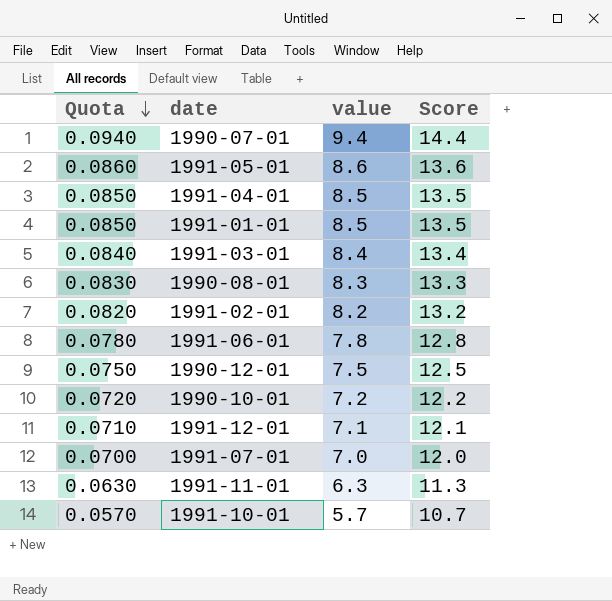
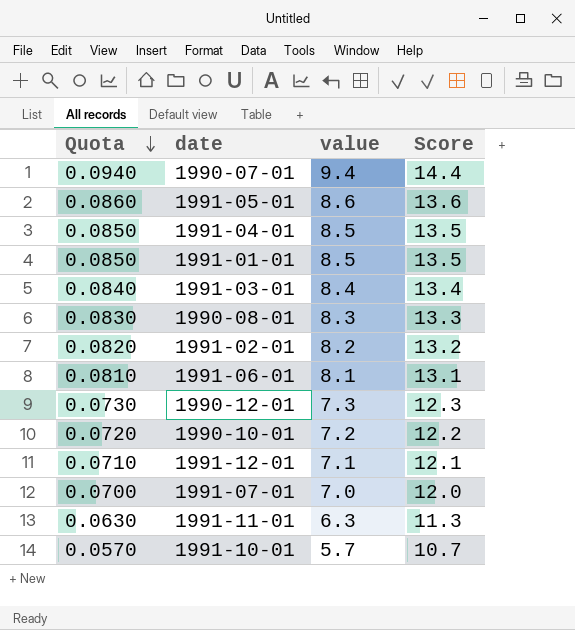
1991-06-01 | Quota: 0.0780 -> 0.0810
1991-06-01 | value: 7.8 -> 8.1
1991-06-01 | Score: 12.8 -> 13.1
1990-12-01 | Quota: 0.0750 -> 0.0730
1990-12-01 | value: 7.5 -> 7.3
1990-12-01 | Score: 12.5 -> 12.3

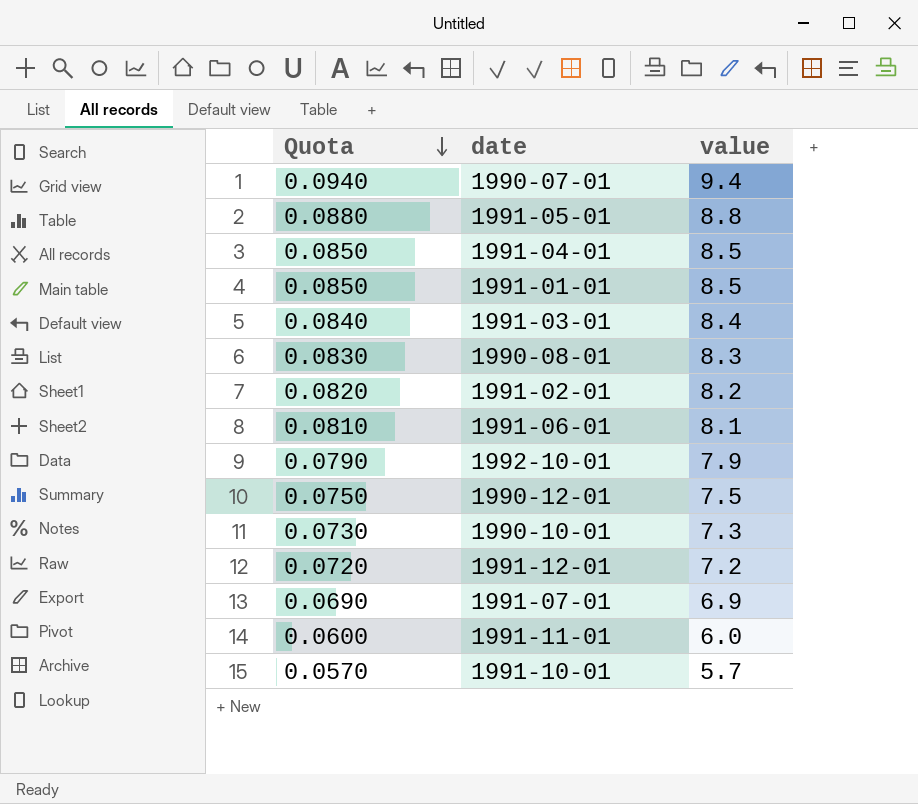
column Score | formula: [value] + 5 -> none
1991-05-01 | Quota: 0.0860 -> 0.0880
1991-05-01 | value: 8.6 -> 8.8
row 1992-10-01: none -> 0.0790 | 7.9
1990-12-01 | Quota: 0.0730 -> 0.0750
1990-12-01 | value: 7.3 -> 7.5
1990-10-01 | Quota: 0.0720 -> 0.0730
1990-10-01 | value: 7.2 -> 7.3
1991-12-01 | Quota: 0.0710 -> 0.0720
1991-12-01 | value: 7.1 -> 7.2
1991-07-01 | Quota: 0.0700 -> 0.0690
1991-07-01 | value: 7.0 -> 6.9
1991-11-01 | Quota: 0.0630 -> 0.0600
1991-11-01 | value: 6.3 -> 6.0

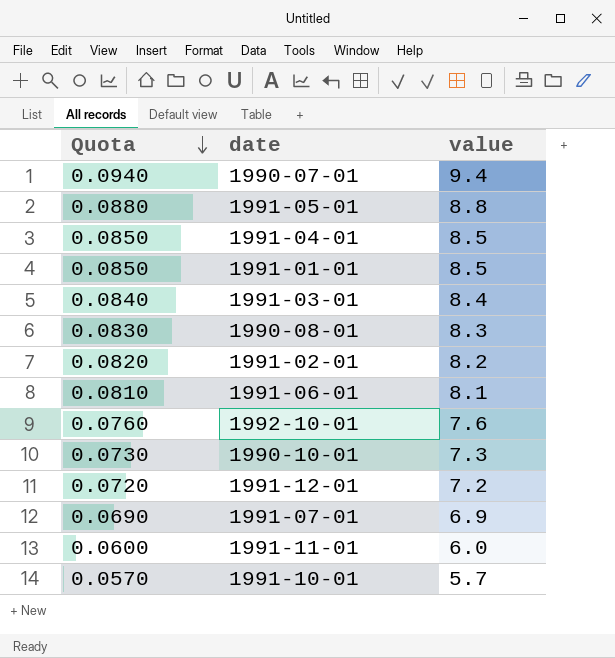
row 1990-12-01: 0.0750 | 7.5 -> none
1992-10-01 | Quota: 0.0790 -> 0.0760
1992-10-01 | value: 7.9 -> 7.6

